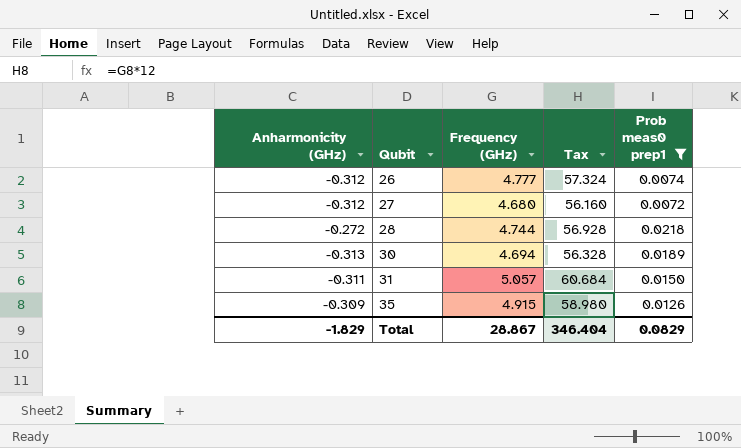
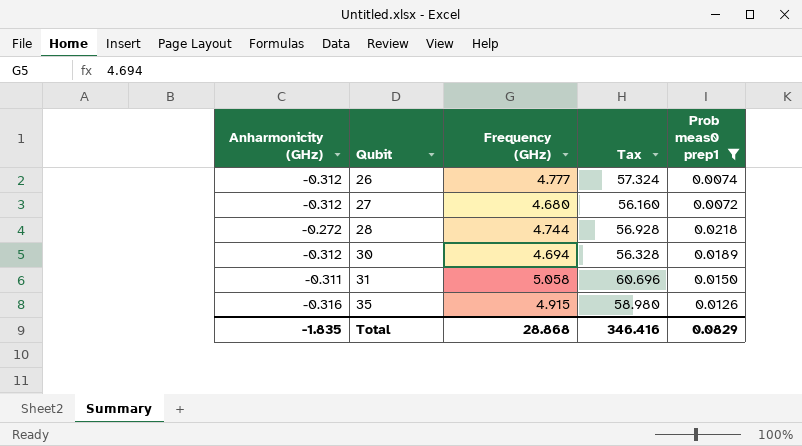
30 | Anharmonicity (GHz): -0.313 -> -0.312
31 | Frequency (GHz): 5.057 -> 5.058
31 | Tax: 60.684 -> 60.696
35 | Anharmonicity (GHz): -0.309 -> -0.316
Total | Anharmonicity (GHz): -1.829 -> -1.835
Total | Frequency (GHz): 28.867 -> 28.868
Total | Tax: 346.404 -> 346.416

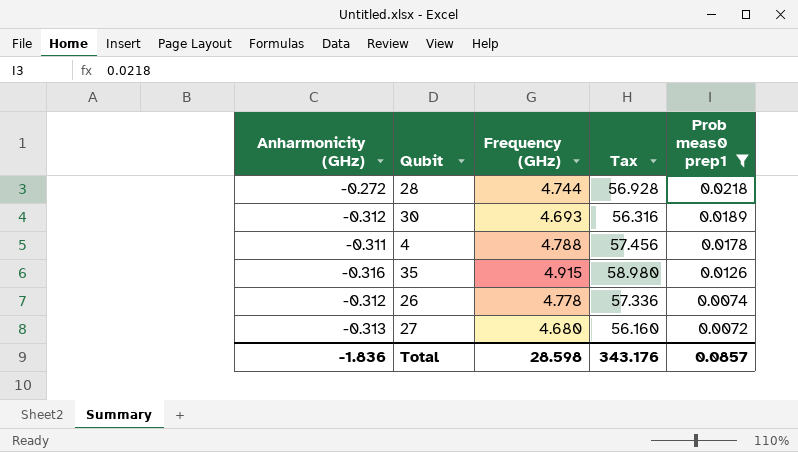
row order: Qubit ascending -> Prob meas0 prep1 descending
row 31: -0.311 | 5.058 | 60.696 | 0.0150 -> none
30 | Frequency (GHz): 4.694 -> 4.693
30 | Tax: 56.328 -> 56.316
row 4: none -> -0.311 | 4.788 | 57.456 | 0.0178
26 | Frequency (GHz): 4.777 -> 4.778
26 | Tax: 57.324 -> 57.336
27 | Anharmonicity (GHz): -0.312 -> -0.313
Total | Anharmonicity (GHz): -1.835 -> -1.836
Total | Frequency (GHz): 28.868 -> 28.598
Total | Tax: 346.416 -> 343.176
Total | Prob meas0 prep1: 0.0829 -> 0.0857

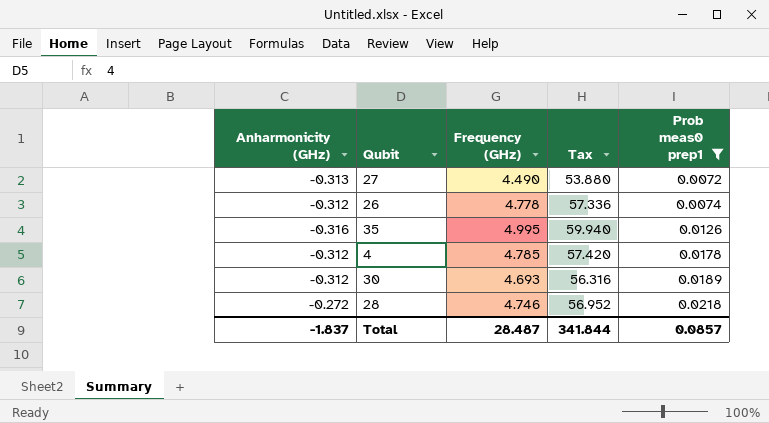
row order: Prob meas0 prep1 descending -> Prob meas0 prep1 ascending
27 | Frequency (GHz): 4.680 -> 4.490
27 | Tax: 56.160 -> 53.880
35 | Frequency (GHz): 4.915 -> 4.995
35 | Tax: 58.980 -> 59.940
4 | Anharmonicity (GHz): -0.311 -> -0.312
4 | Frequency (GHz): 4.788 -> 4.785
4 | Tax: 57.456 -> 57.420
28 | Frequency (GHz): 4.744 -> 4.746
28 | Tax: 56.928 -> 56.952
Total | Anharmonicity (GHz): -1.836 -> -1.837
Total | Frequency (GHz): 28.598 -> 28.487
Total | Tax: 343.176 -> 341.844

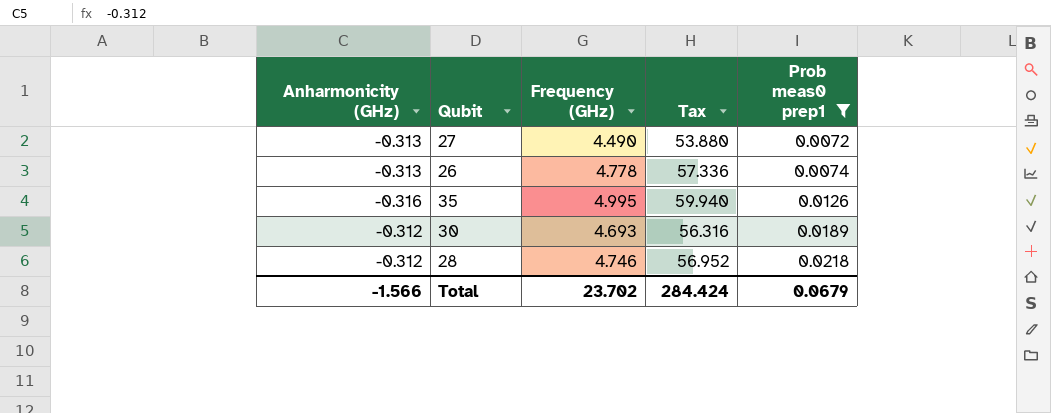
row 4: -0.312 | 4.785 | 57.420 | 0.0178 -> none
26 | Anharmonicity (GHz): -0.312 -> -0.313
28 | Anharmonicity (GHz): -0.272 -> -0.312
Total | Anharmonicity (GHz): -1.837 -> -1.566
Total | Frequency (GHz): 28.487 -> 23.702
Total | Tax: 341.844 -> 284.424
Total | Prob meas0 prep1: 0.0857 -> 0.0679

